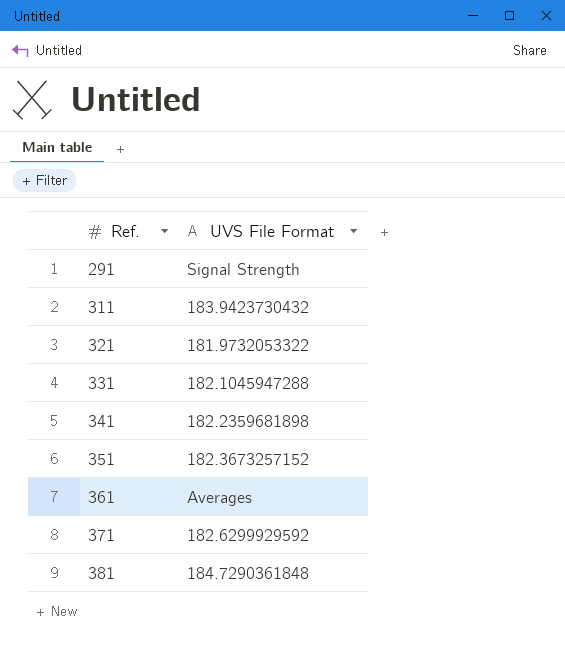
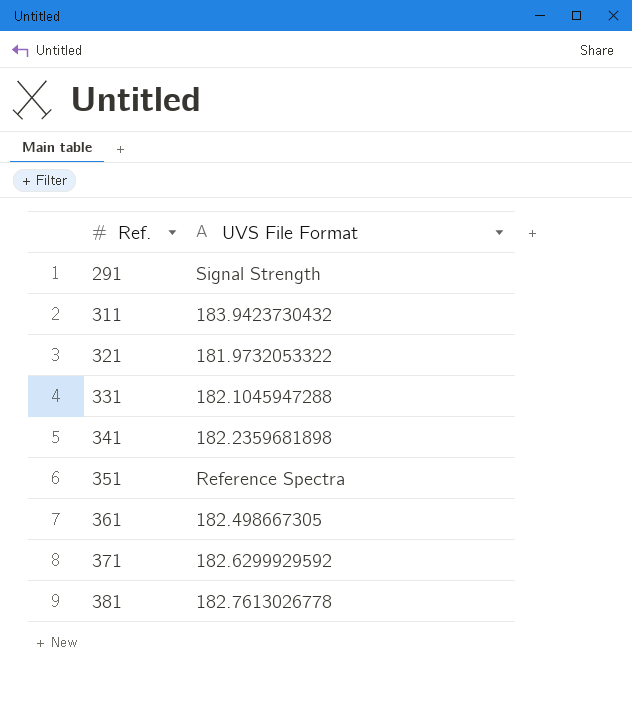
351 | UVS File Format: 182.3673257152 -> Reference Spectra
361 | UVS File Format: Averages -> 182.498667305
381 | UVS File Format: 184.7290361848 -> 182.7613026778

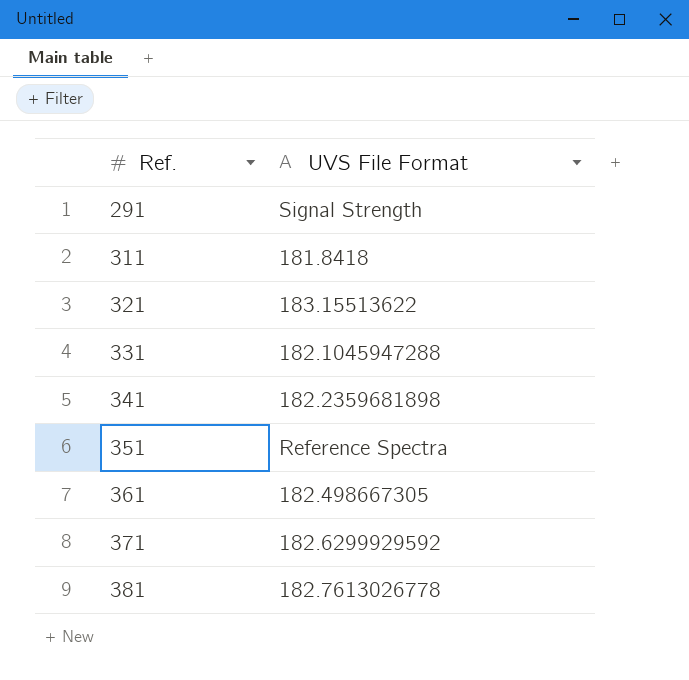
311 | UVS File Format: 183.9423730432 -> 181.8418
321 | UVS File Format: 181.9732053322 -> 183.15513622

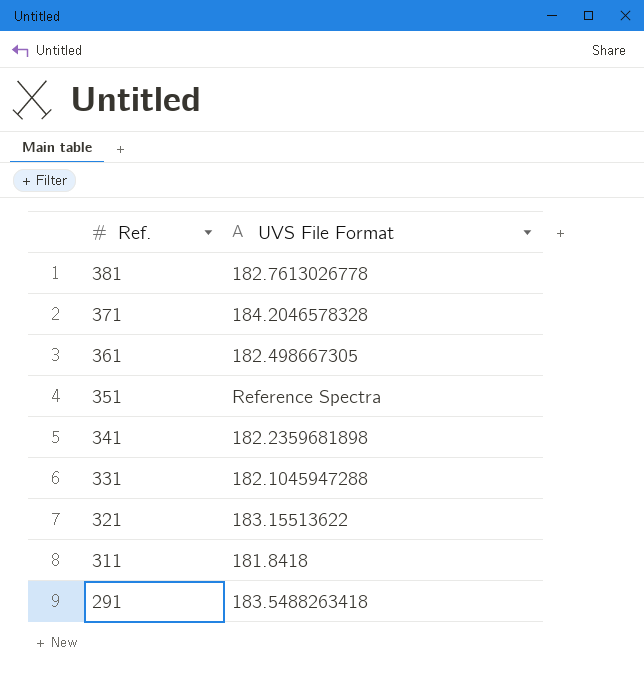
row order: Ref. ascending -> Ref. descending
371 | UVS File Format: 182.6299929592 -> 184.2046578328
291 | UVS File Format: Signal Strength -> 183.5488263418

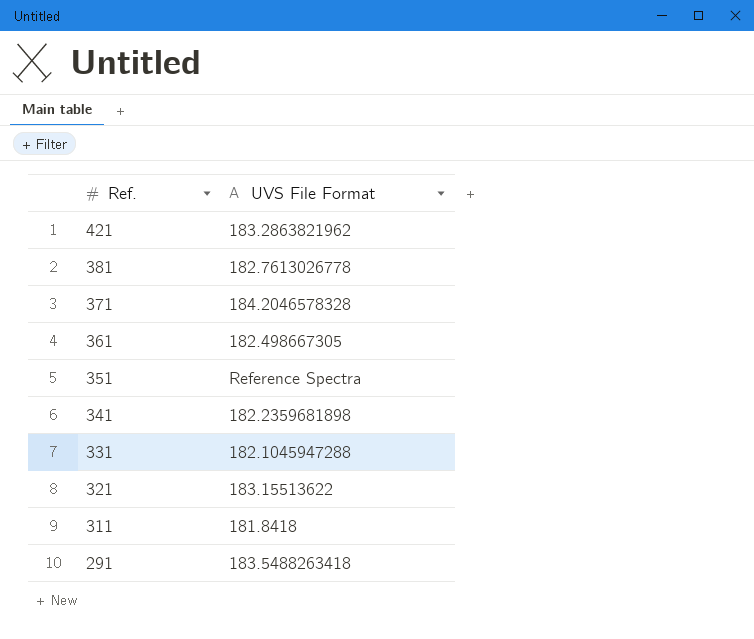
row 421: none -> 183.2863821962

